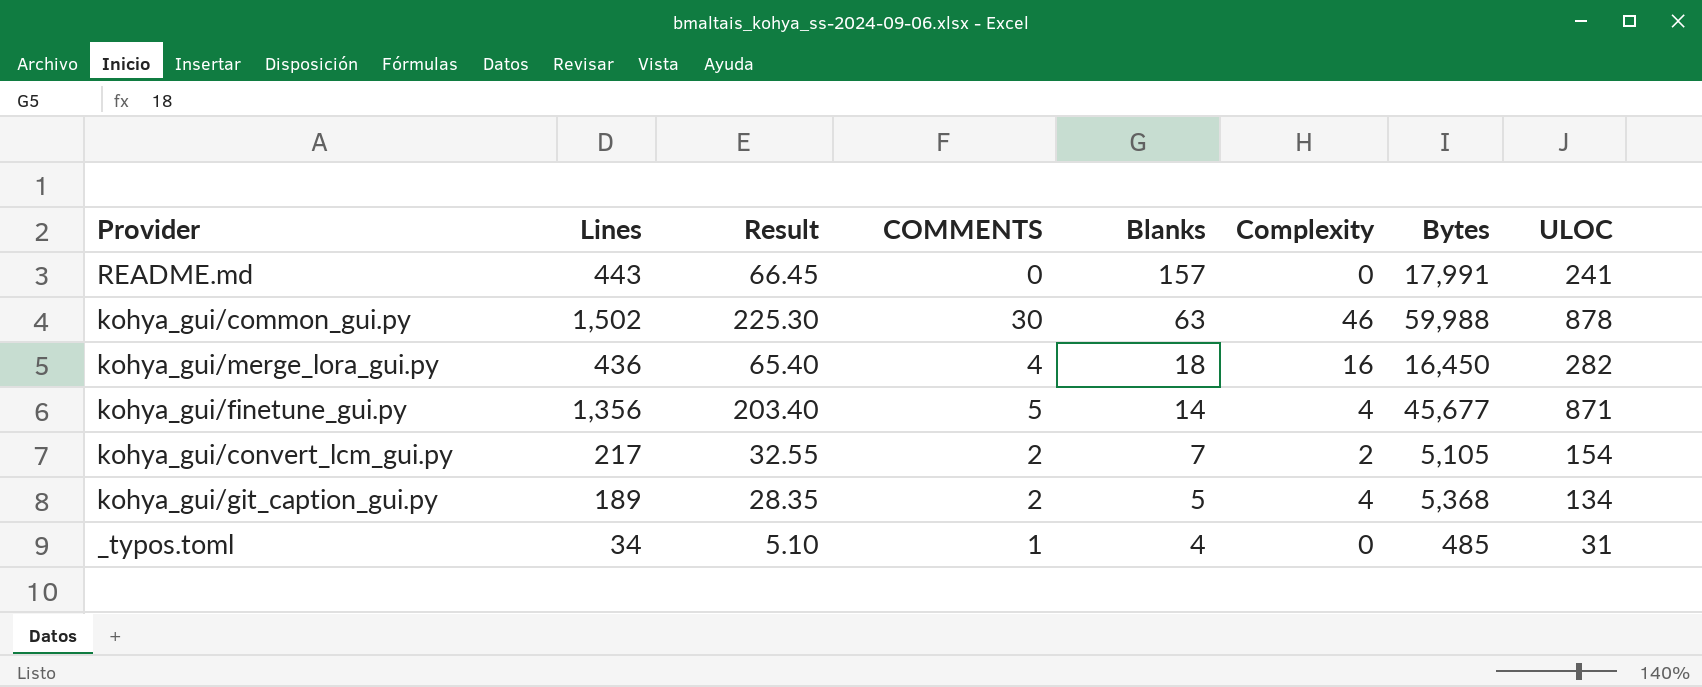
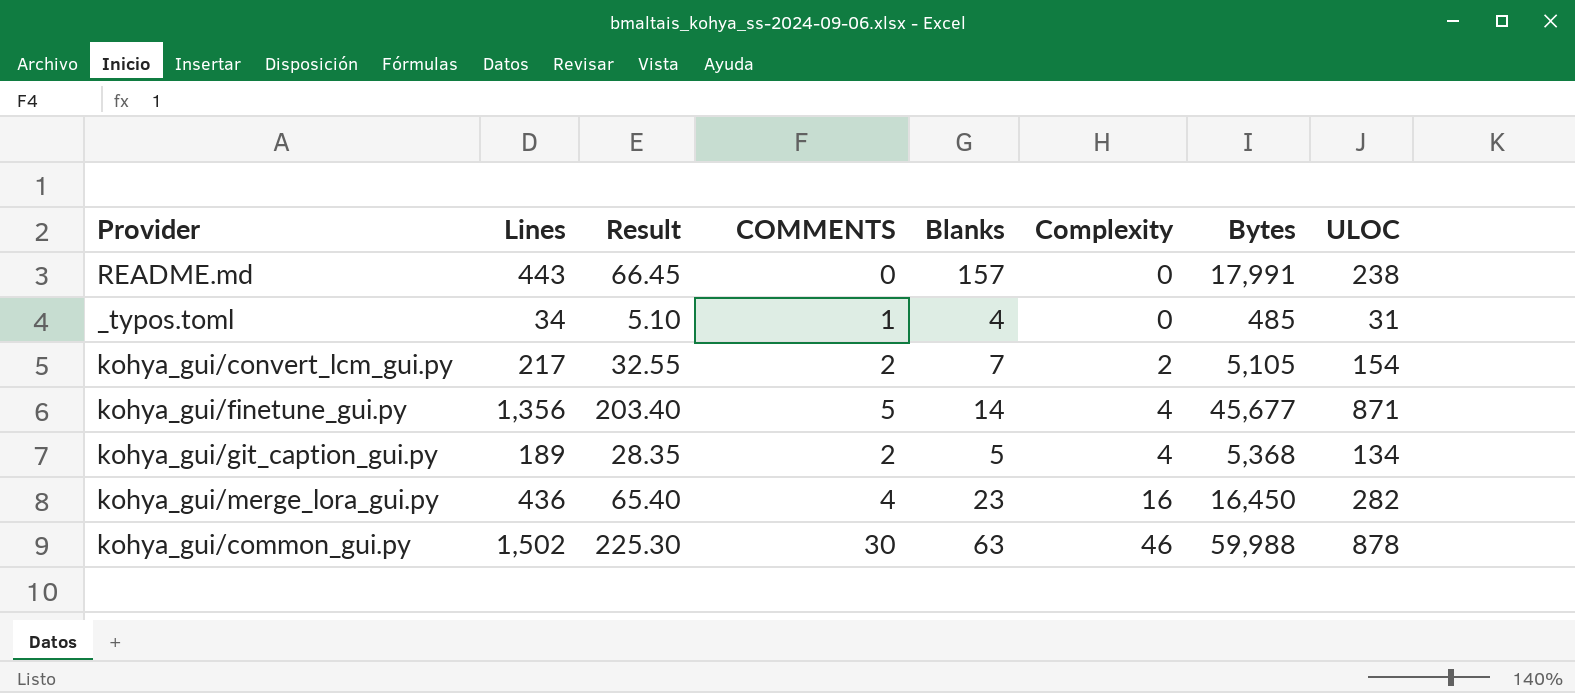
row order: Blanks descending -> Complexity ascending
README.md | ULOC: 241 -> 238
kohya_gui/merge_lora_gui.py | Blanks: 18 -> 23

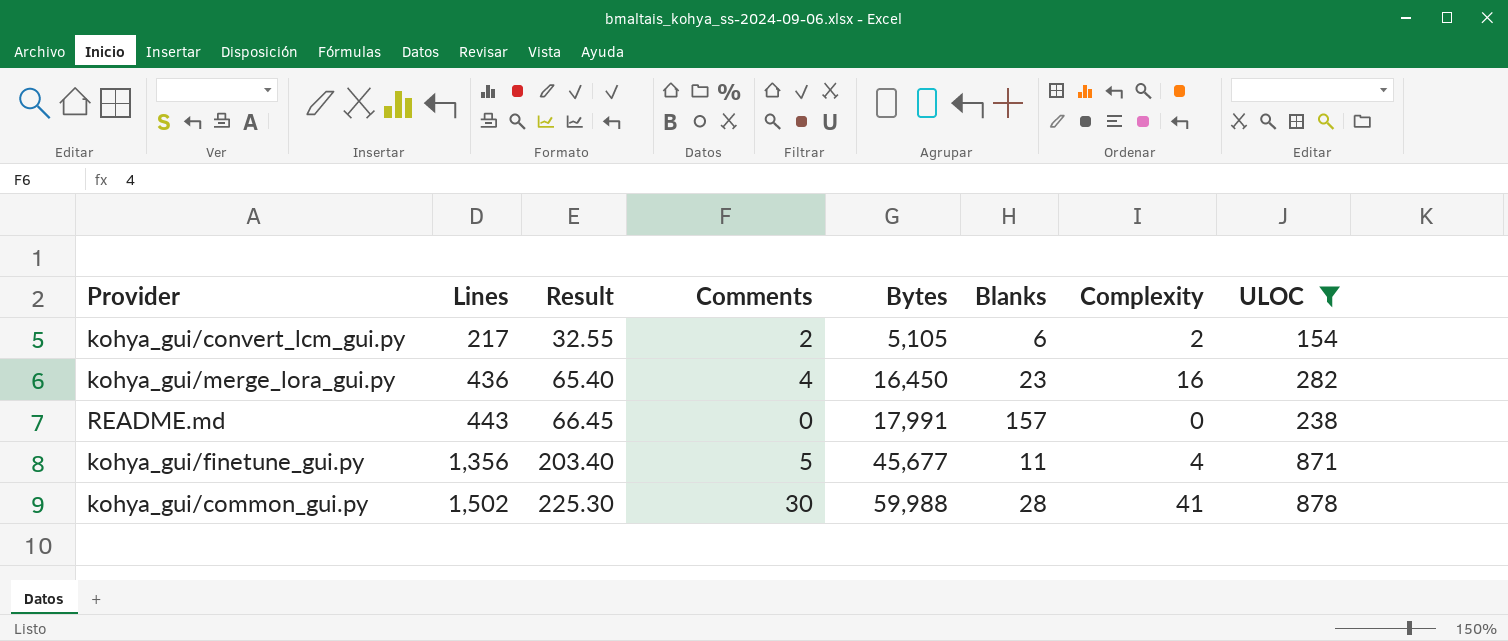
filter: none -> ULOC >= 154
row order: Complexity ascending -> Lines ascending
column name: COMMENTS -> Comments
column Bytes | position: 7 -> 5
kohya_gui/convert_lcm_gui.py | Blanks: 7 -> 6
kohya_gui/finetune_gui.py | Blanks: 14 -> 11
kohya_gui/common_gui.py | Blanks: 63 -> 28
kohya_gui/common_gui.py | Complexity: 46 -> 41

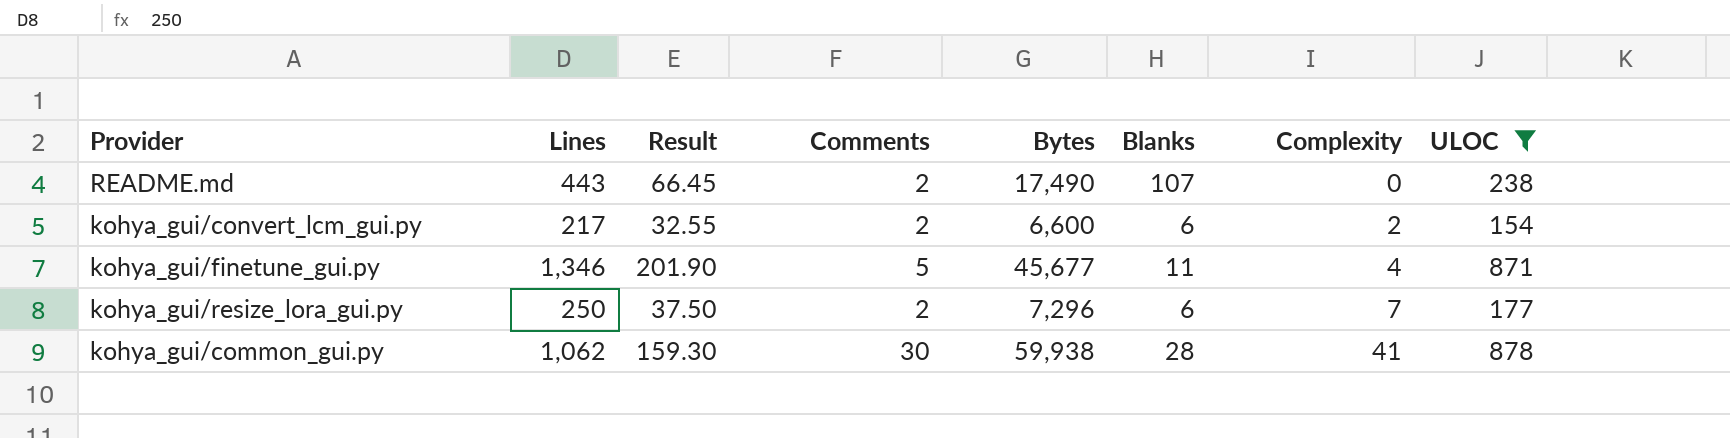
row order: Lines ascending -> Complexity ascending
row kohya_gui/merge_lora_gui.py: 436 | 65.40 | 4 | 16,450 | 23 | 16 | 282 -> none
README.md | Comments: 0 -> 2
README.md | Bytes: 17,991 -> 17,490
README.md | Blanks: 157 -> 107
kohya_gui/convert_lcm_gui.py | Bytes: 5,105 -> 6,600
kohya_gui/finetune_gui.py | Lines: 1,356 -> 1,346
kohya_gui/finetune_gui.py | Result: 203.40 -> 201.90
row kohya_gui/resize_lora_gui.py: none -> 250 | 37.50 | 2 | 7,296 | 6 | 7 | 177
kohya_gui/common_gui.py | Lines: 1,502 -> 1,062
kohya_gui/common_gui.py | Result: 225.30 -> 159.30
kohya_gui/common_gui.py | Bytes: 59,988 -> 59,938

